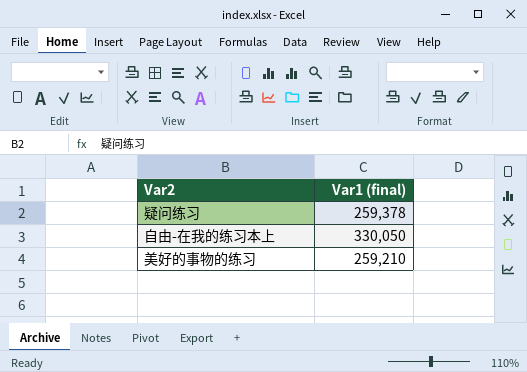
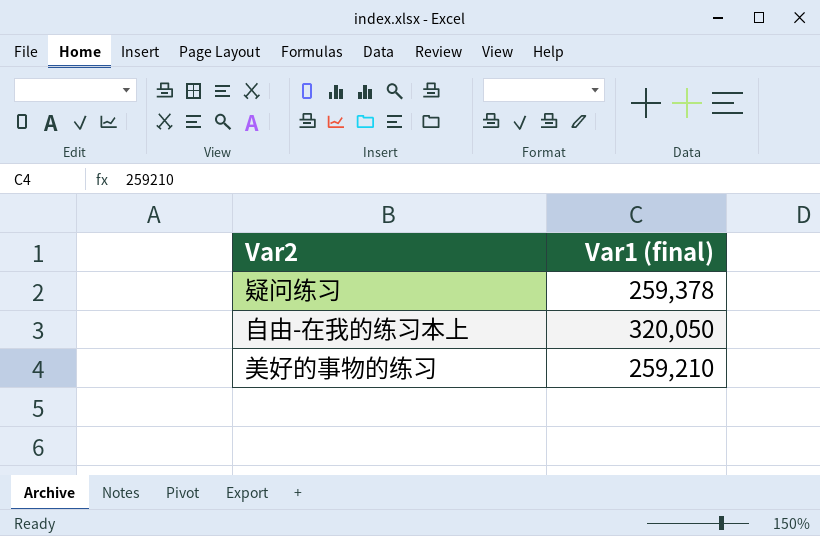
自由-在我的练习本上 | Var1 (final): 330,050 -> 320,050

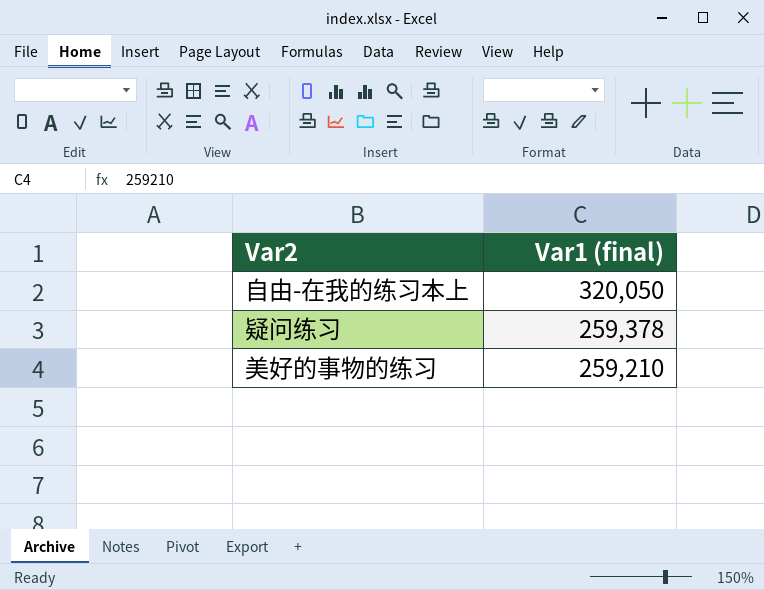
row order: none -> Var1 (final) descending

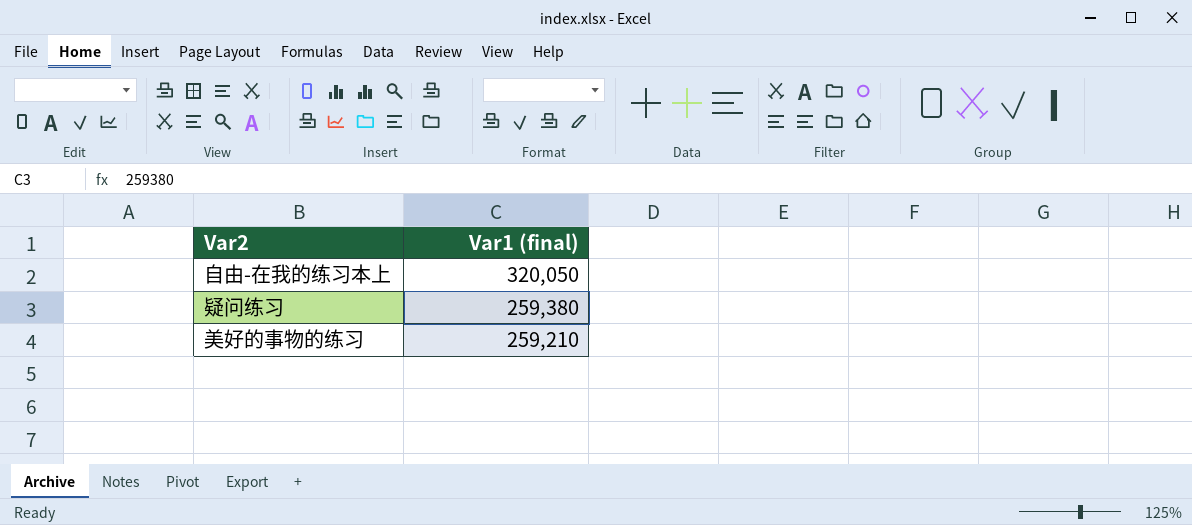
疑问练习 | Var1 (final): 259,378 -> 259,380

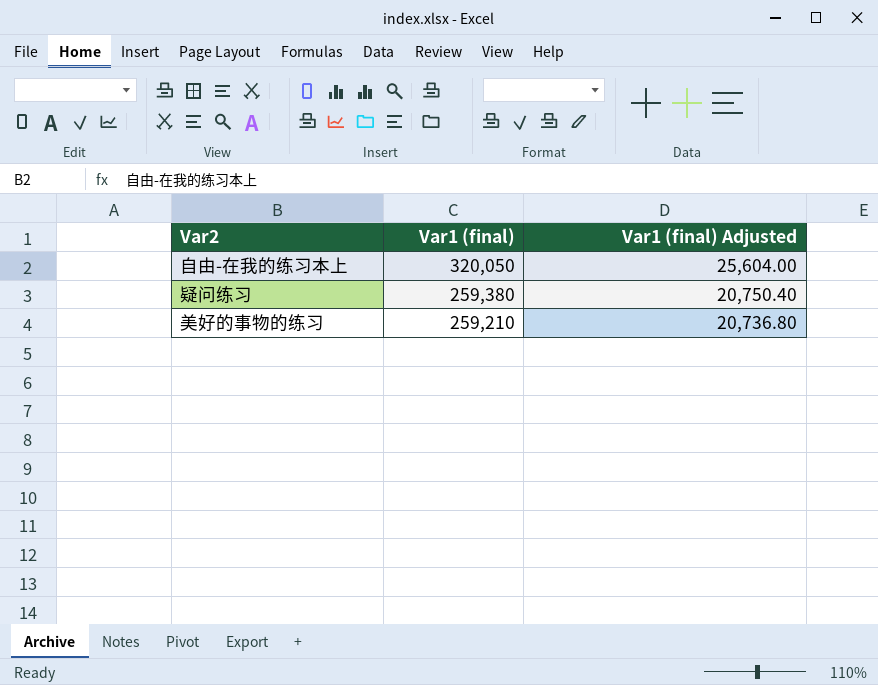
column Var1 (final) Adjusted | formula: none -> [Var1 (final)] * 0.08

